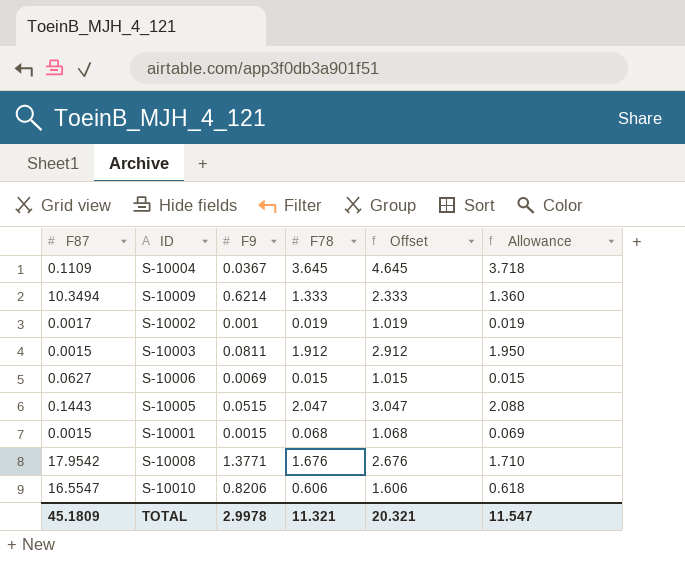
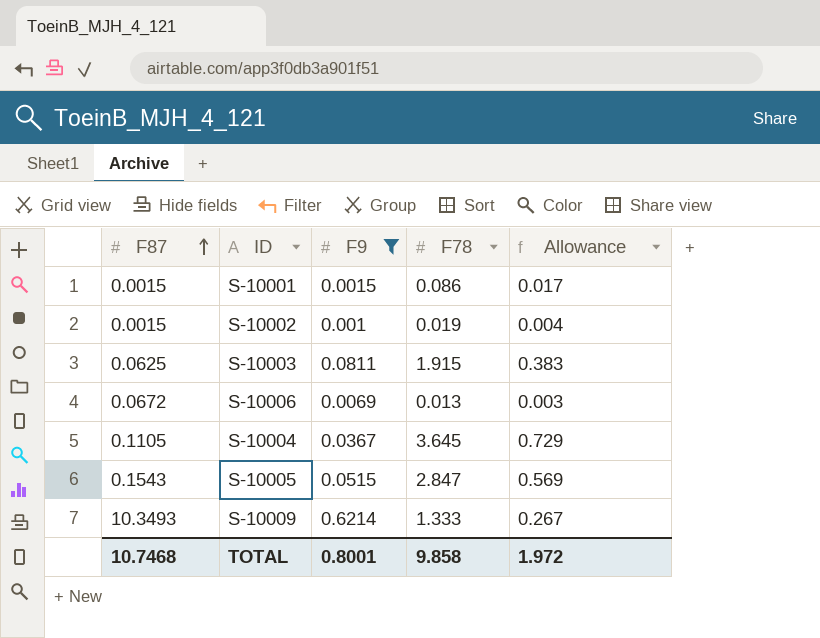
filter: none -> F9 <= 0.6214
row order: none -> F87 ascending
column Offset | formula: [F78] + 1 -> none
column Allowance | formula: [F78] * 1.02 -> [F78] * 0.2
S-10001 | F78: 0.068 -> 0.086
S-10002 | F87: 0.0017 -> 0.0015
S-10003 | F87: 0.0015 -> 0.0625
S-10003 | F78: 1.912 -> 1.915
S-10006 | F87: 0.0627 -> 0.0672
S-10006 | F78: 0.015 -> 0.013
S-10004 | F87: 0.1109 -> 0.1105
S-10005 | F87: 0.1443 -> 0.1543
S-10005 | F78: 2.047 -> 2.847
S-10009 | F87: 10.3494 -> 10.3493
TOTAL | F87: 45.1809 -> 10.7468
TOTAL | F9: 2.9978 -> 0.8001
TOTAL | F78: 11.321 -> 9.858
TOTAL | Allowance: 11.547 -> 1.972

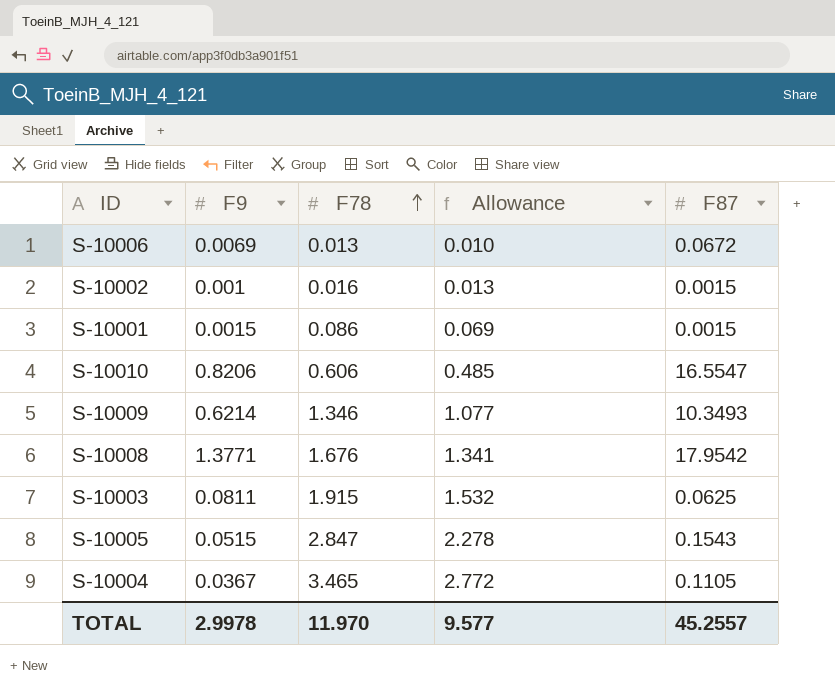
filter: F9 <= 0.6214 -> none
row order: F87 ascending -> F78 ascending
column Allowance | formula: [F78] * 0.2 -> [F78] * 0.8
column F87 | position: 1 -> 5
S-10002 | F78: 0.019 -> 0.016
S-10009 | F78: 1.333 -> 1.346
S-10004 | F78: 3.645 -> 3.465
TOTAL | F9: 0.8001 -> 2.9978
TOTAL | F78: 9.858 -> 11.970
TOTAL | Allowance: 1.972 -> 9.577
TOTAL | F87: 10.7468 -> 45.2557

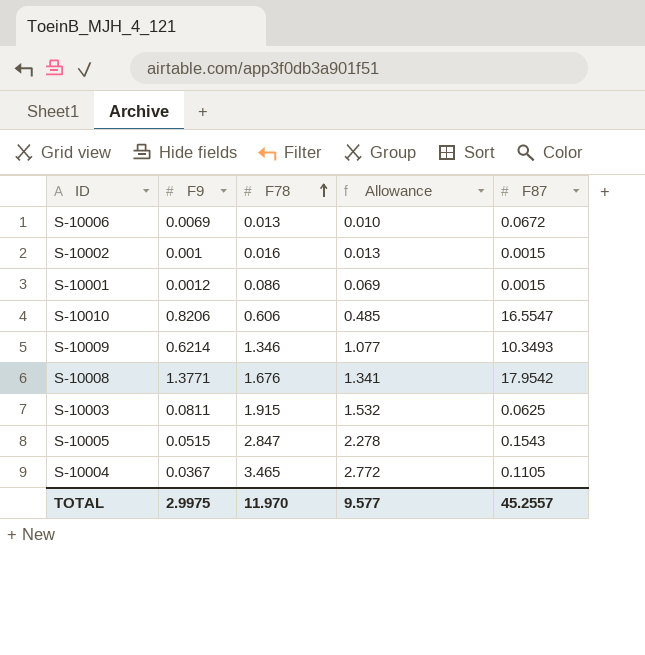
S-10001 | F9: 0.0015 -> 0.0012
TOTAL | F9: 2.9978 -> 2.9975

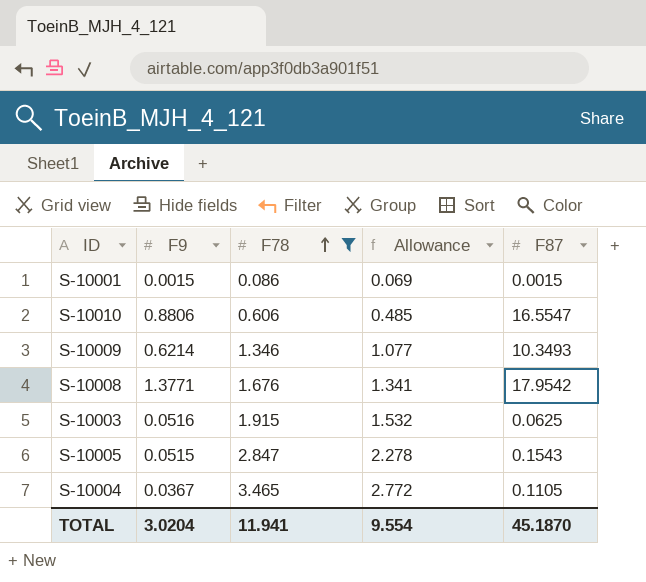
filter: none -> F78 >= 0.086
S-10001 | F9: 0.0012 -> 0.0015
S-10010 | F9: 0.8206 -> 0.8806
S-10003 | F9: 0.0811 -> 0.0516
TOTAL | F9: 2.9975 -> 3.0204
TOTAL | F78: 11.970 -> 11.941
TOTAL | Allowance: 9.577 -> 9.554
TOTAL | F87: 45.2557 -> 45.1870

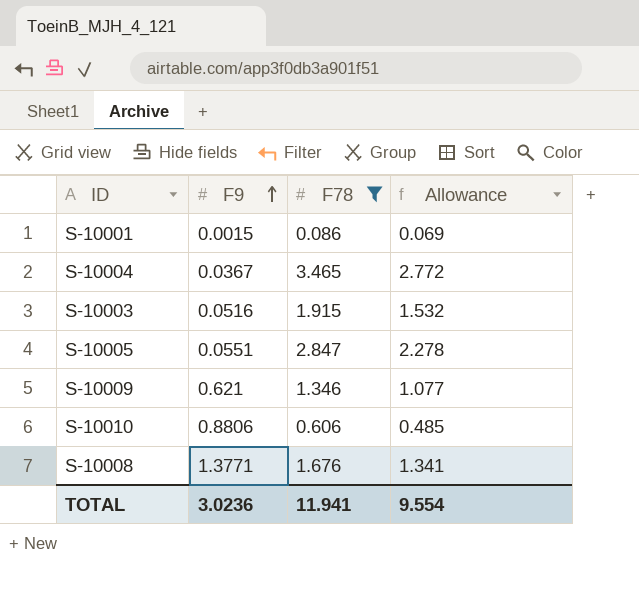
row order: F78 ascending -> F9 ascending
column F87 | position: 5 -> none
S-10005 | F9: 0.0515 -> 0.0551
S-10009 | F9: 0.6214 -> 0.621
TOTAL | F9: 3.0204 -> 3.0236

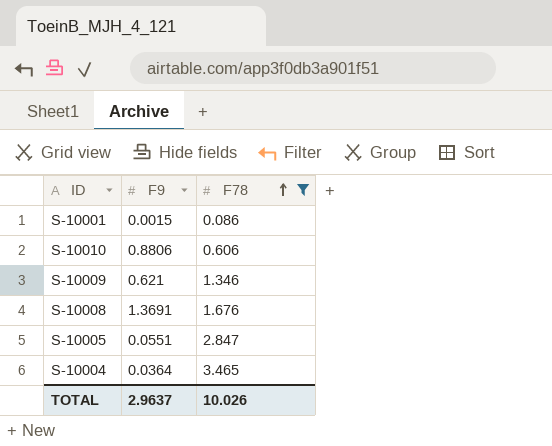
row order: F9 ascending -> F78 ascending
column Allowance | formula: [F78] * 0.8 -> none
row S-10003: 0.0516 | 1.915 | 1.532 -> none
S-10008 | F9: 1.3771 -> 1.3691
S-10004 | F9: 0.0367 -> 0.0364
TOTAL | F9: 3.0236 -> 2.9637
TOTAL | F78: 11.941 -> 10.026

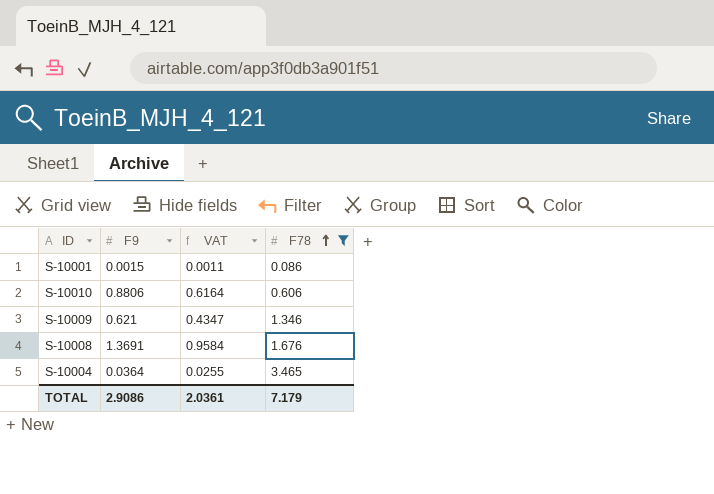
column VAT | formula: none -> [F9] * 0.7
row S-10005: 0.0551 | 2.847 -> none
TOTAL | F9: 2.9637 -> 2.9086
TOTAL | F78: 10.026 -> 7.179

